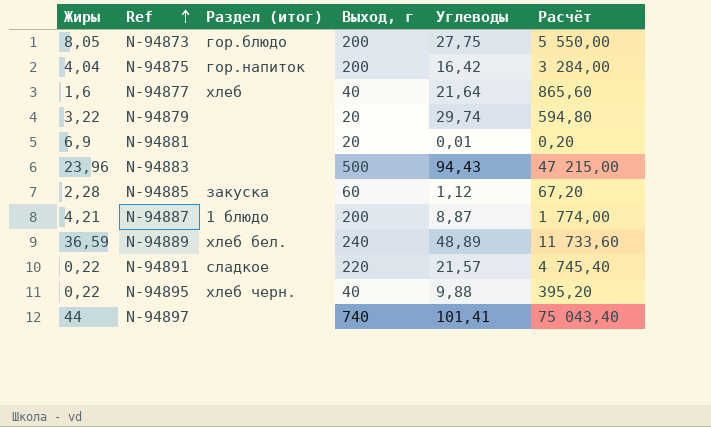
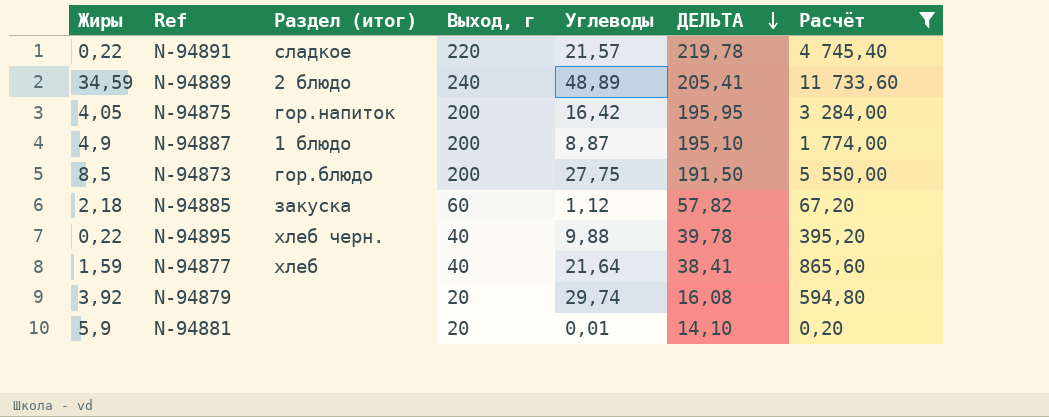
filter: none -> Расчёт <= 11 733,60
row order: Ref ascending -> ДЕЛЬТА descending
column ДЕЛЬТА | formula: none -> [Выход, г] - [Жиры]
N-94889 | Жиры: 36,59 -> 34,59
N-94889 | Раздел (итог): хлеб бел. -> 2 блюдо
N-94875 | Жиры: 4,04 -> 4,05
N-94887 | Жиры: 4,21 -> 4,9
N-94873 | Жиры: 8,05 -> 8,5
N-94885 | Жиры: 2,28 -> 2,18
N-94877 | Жиры: 1,6 -> 1,59
N-94879 | Жиры: 3,22 -> 3,92
N-94881 | Жиры: 6,9 -> 5,9

